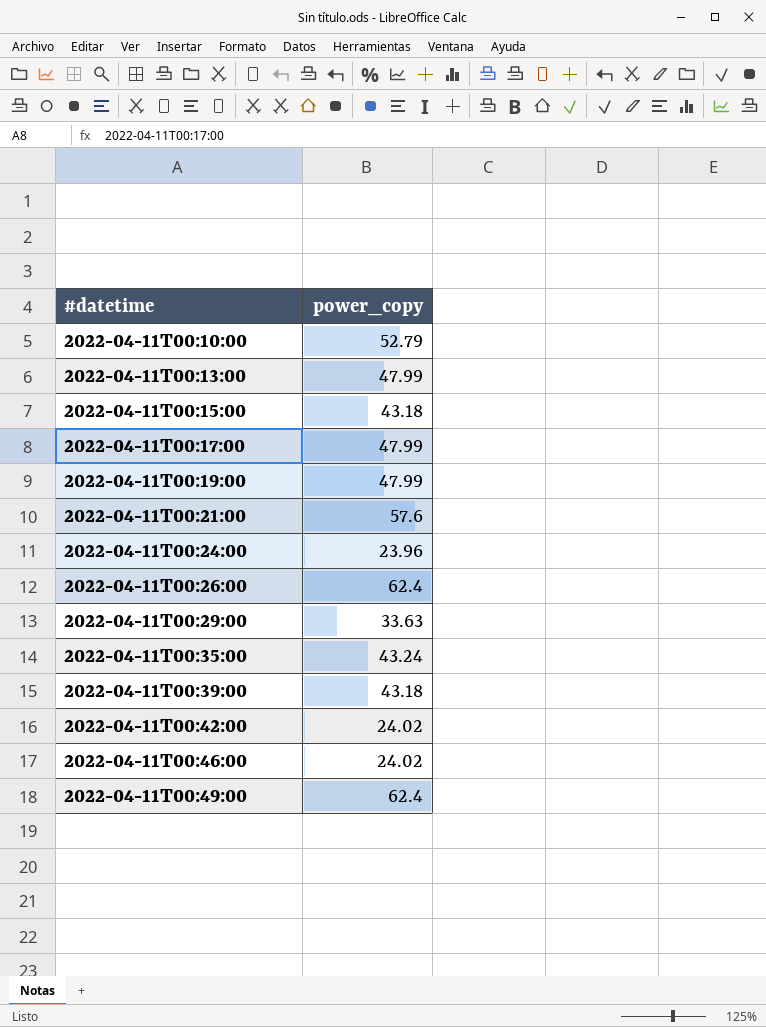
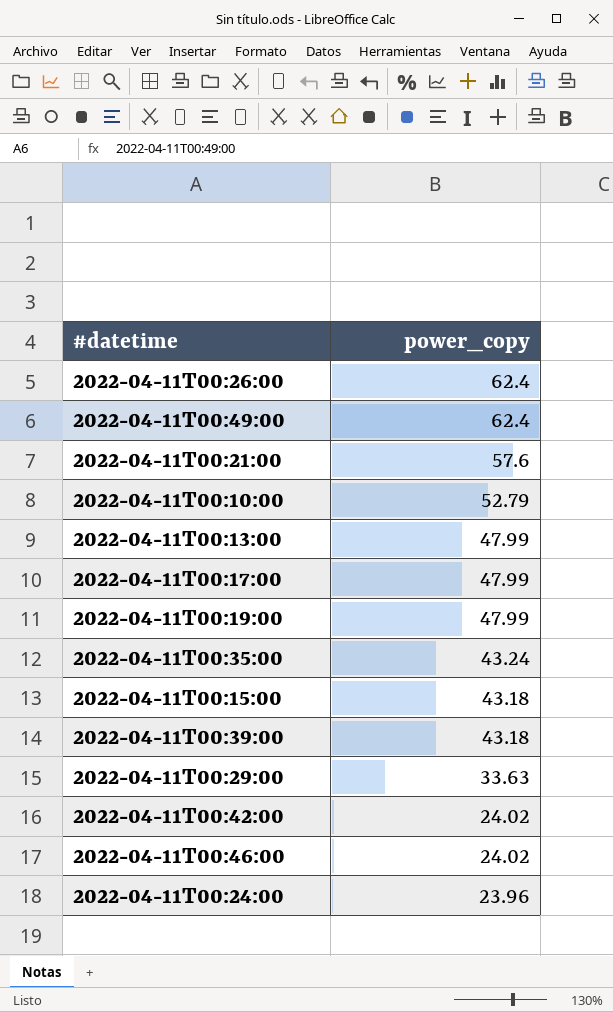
row order: #datetime ascending -> power_copy descending

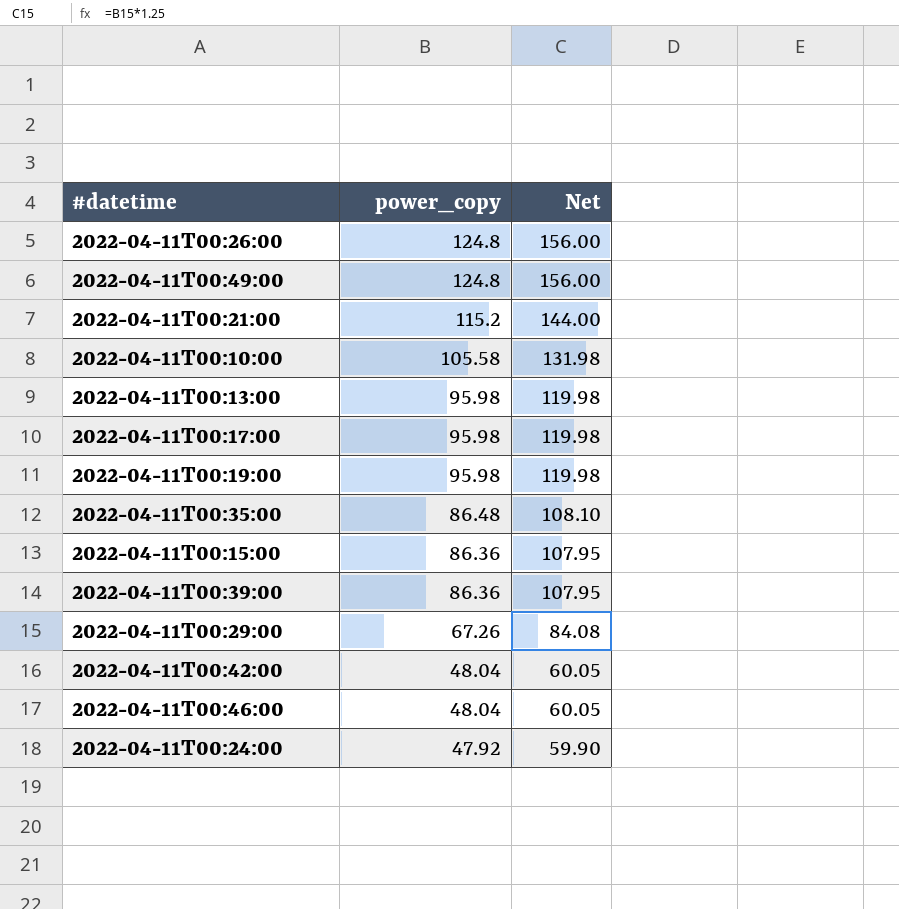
column Net | formula: none -> [power_copy] * 1.25
2022-04-11T00:26:00 | power_copy: 62.4 -> 124.8
2022-04-11T00:49:00 | power_copy: 62.4 -> 124.8
2022-04-11T00:21:00 | power_copy: 57.6 -> 115.2
2022-04-11T00:10:00 | power_copy: 52.79 -> 105.58
2022-04-11T00:13:00 | power_copy: 47.99 -> 95.98
2022-04-11T00:17:00 | power_copy: 47.99 -> 95.98
2022-04-11T00:19:00 | power_copy: 47.99 -> 95.98
2022-04-11T00:35:00 | power_copy: 43.24 -> 86.48
2022-04-11T00:15:00 | power_copy: 43.18 -> 86.36
2022-04-11T00:39:00 | power_copy: 43.18 -> 86.36
2022-04-11T00:29:00 | power_copy: 33.63 -> 67.26
2022-04-11T00:42:00 | power_copy: 24.02 -> 48.04
2022-04-11T00:46:00 | power_copy: 24.02 -> 48.04
2022-04-11T00:24:00 | power_copy: 23.96 -> 47.92

